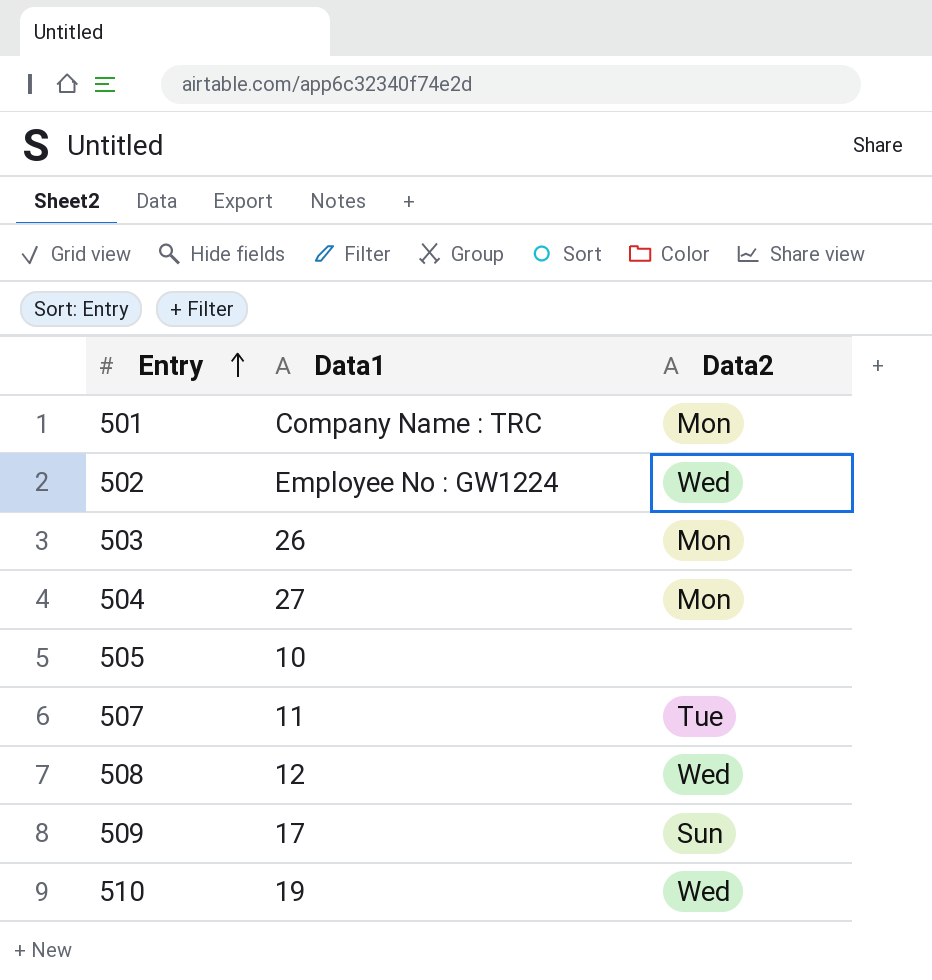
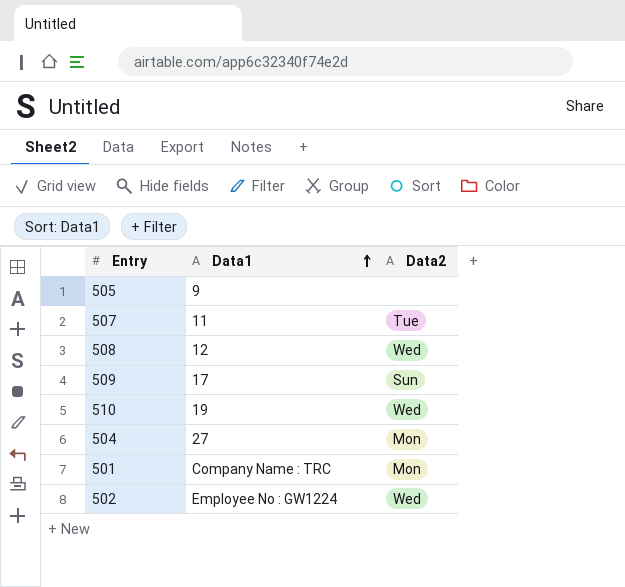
row order: Entry ascending -> Data1 ascending
row 503: 26 | Mon -> none
505 | Data1: 10 -> 9

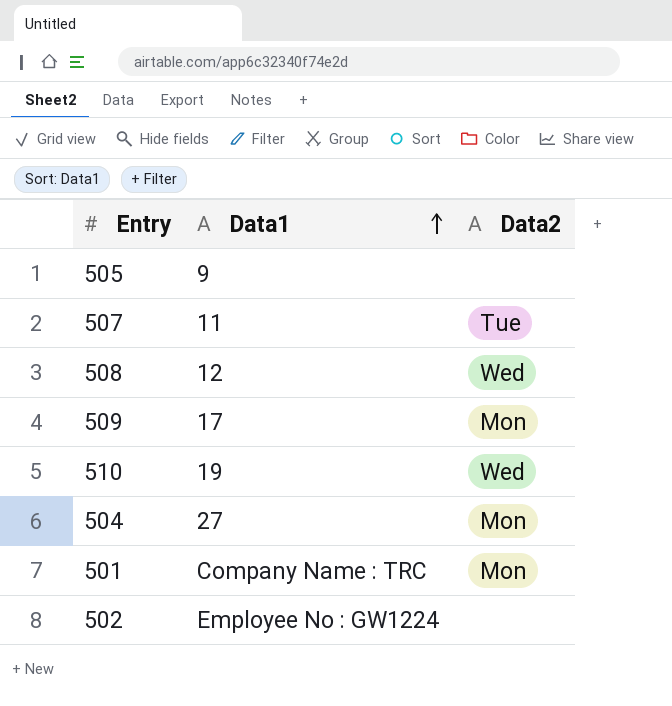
509 | Data2: Sun -> Mon
502 | Data2: Wed -> none

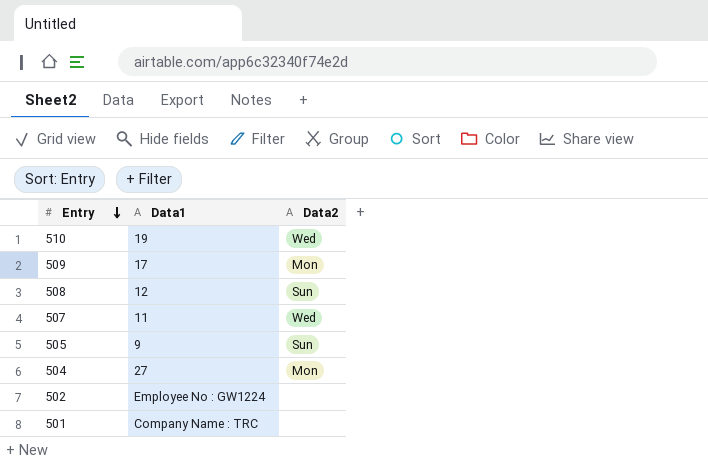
row order: Data1 ascending -> Entry descending
508 | Data2: Wed -> Sun
507 | Data2: Tue -> Wed
505 | Data2: none -> Sun
501 | Data2: Mon -> none

